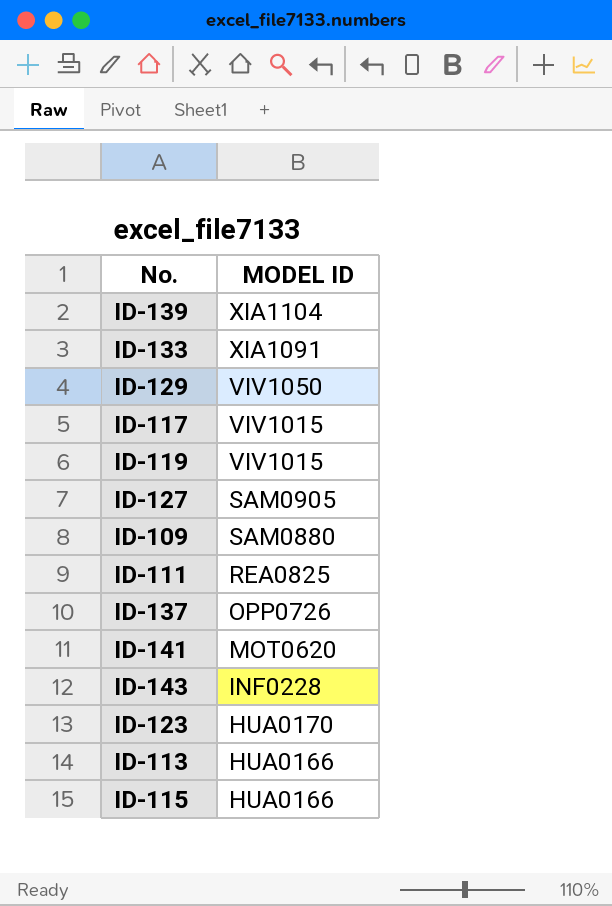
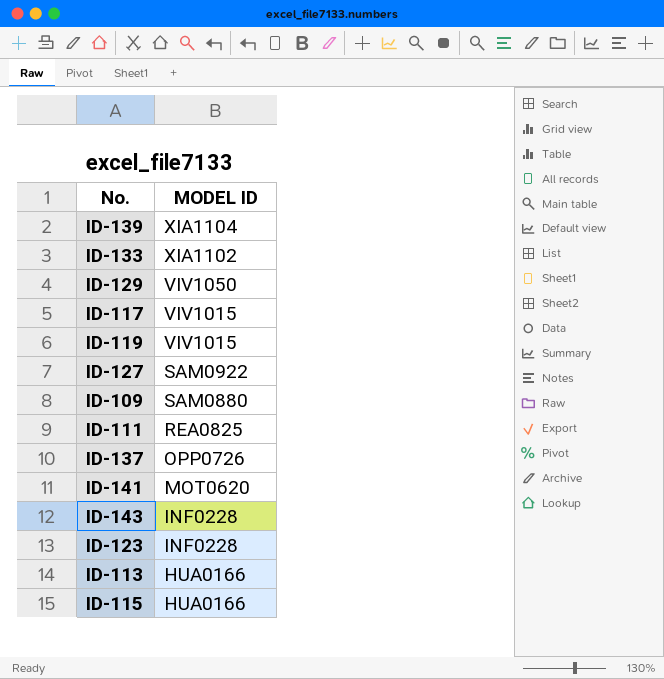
ID-133 | MODEL ID: XIA1091 -> XIA1102
ID-127 | MODEL ID: SAM0905 -> SAM0922
ID-123 | MODEL ID: HUA0170 -> INF0228

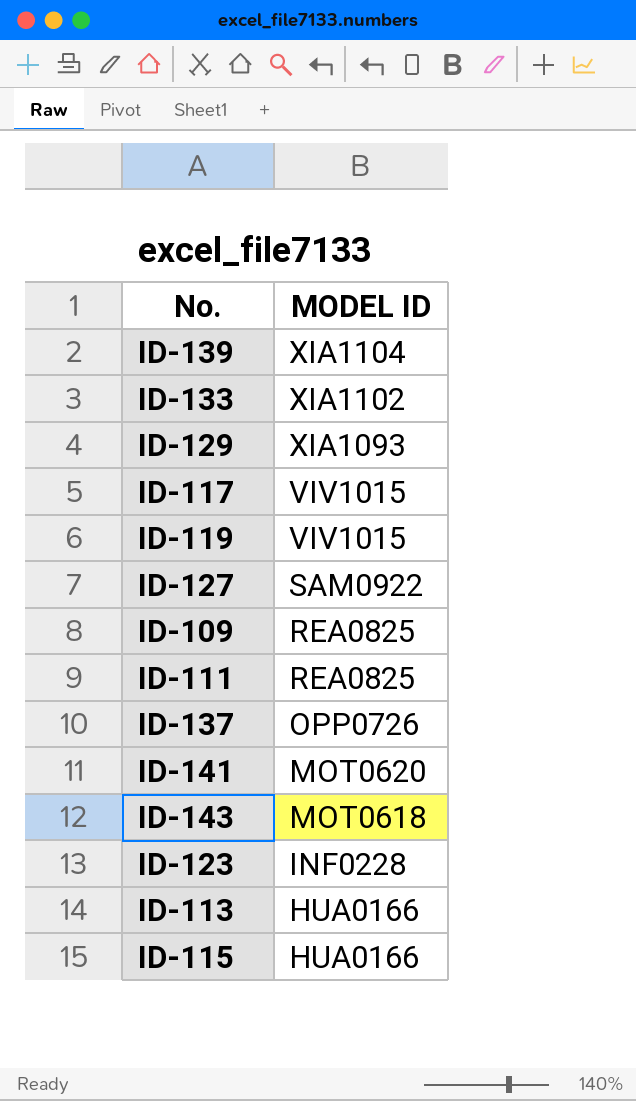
ID-129 | MODEL ID: VIV1050 -> XIA1093
ID-109 | MODEL ID: SAM0880 -> REA0825
ID-143 | MODEL ID: INF0228 -> MOT0618

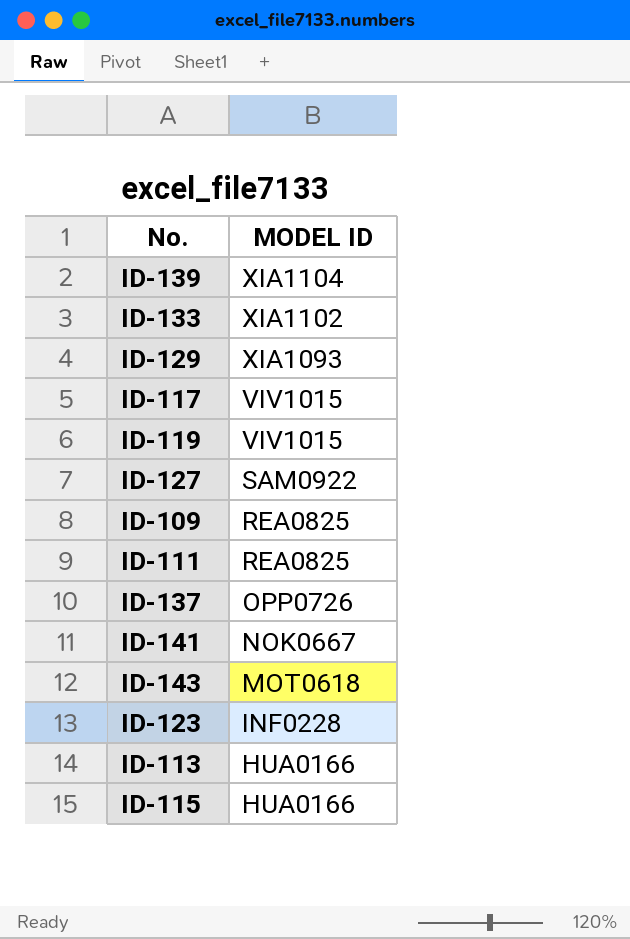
ID-141 | MODEL ID: MOT0620 -> NOK0667

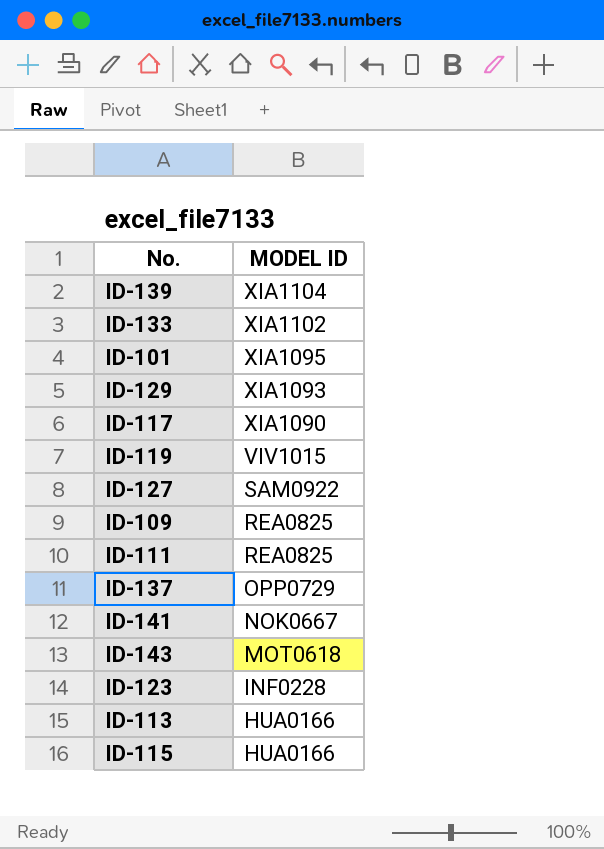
row ID-101: none -> XIA1095
ID-117 | MODEL ID: VIV1015 -> XIA1090
ID-137 | MODEL ID: OPP0726 -> OPP0729

